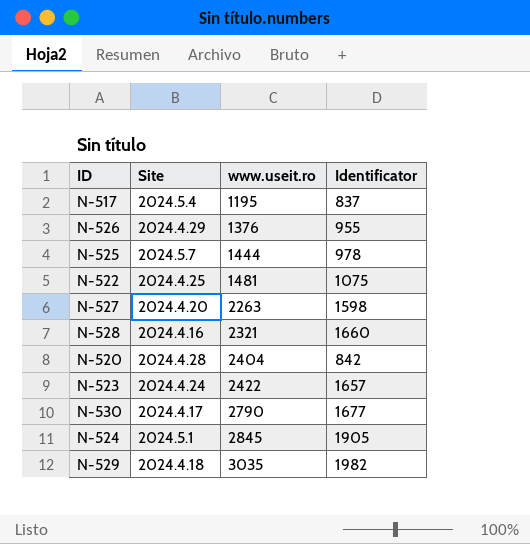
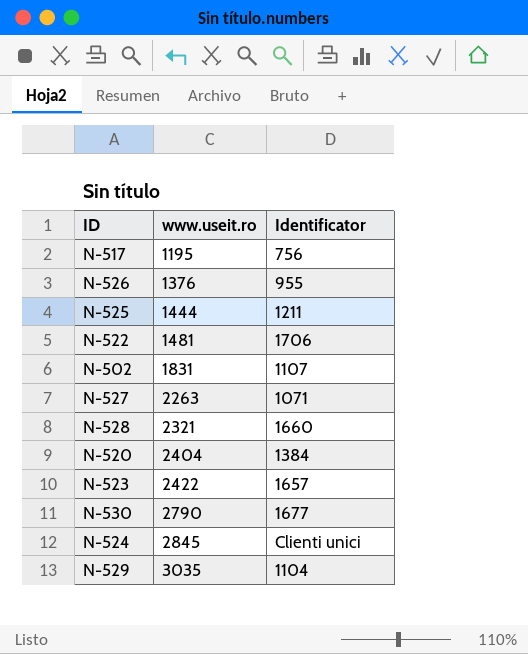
column Site | position: 2 -> none
N-517 | Identificator: 837 -> 756
N-525 | Identificator: 978 -> 1211
N-522 | Identificator: 1075 -> 1706
row N-502: none -> 1831 | 1107
N-527 | Identificator: 1598 -> 1071
N-520 | Identificator: 842 -> 1384
N-524 | Identificator: 1905 -> Clienti unici
N-529 | Identificator: 1982 -> 1104

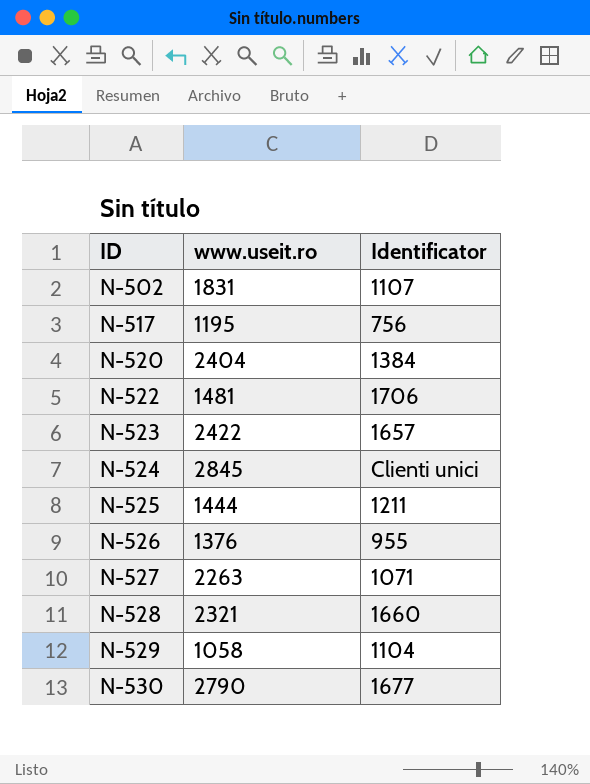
row order: www.useit.ro ascending -> ID ascending
N-529 | www.useit.ro: 3035 -> 1058

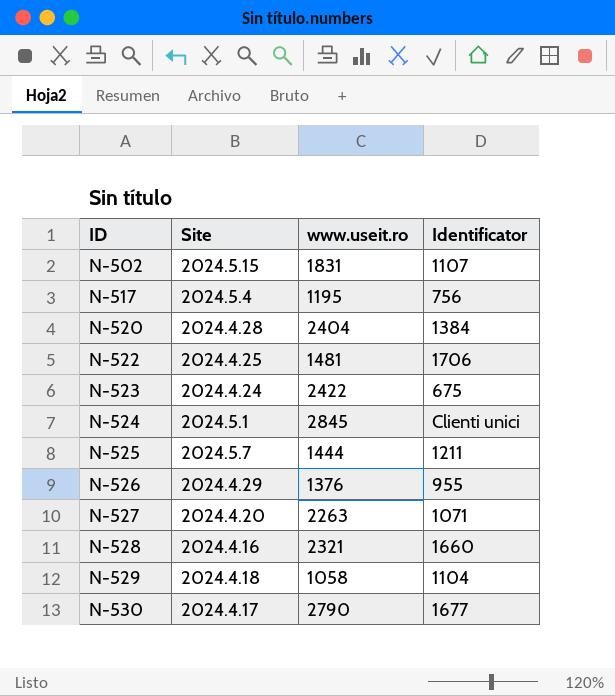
column Site | position: none -> 2
N-523 | Identificator: 1657 -> 675

